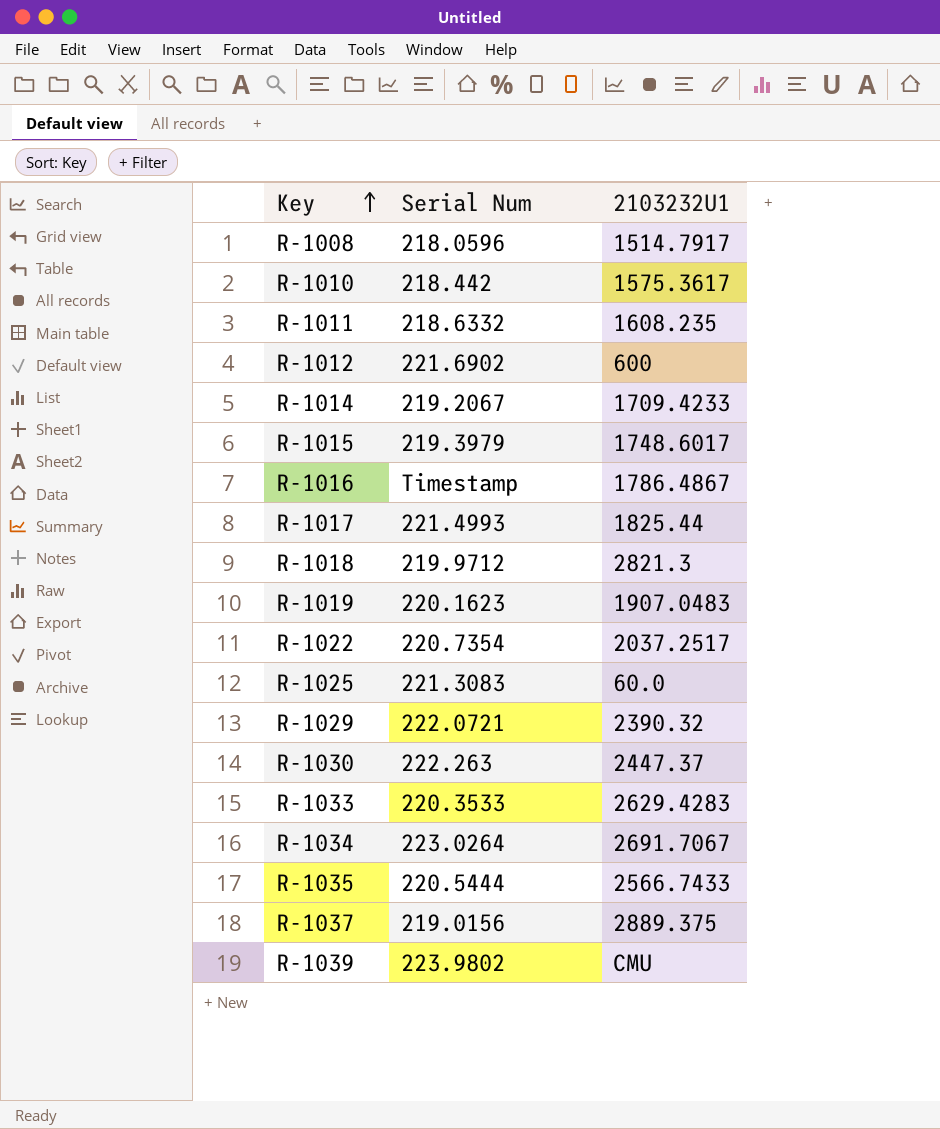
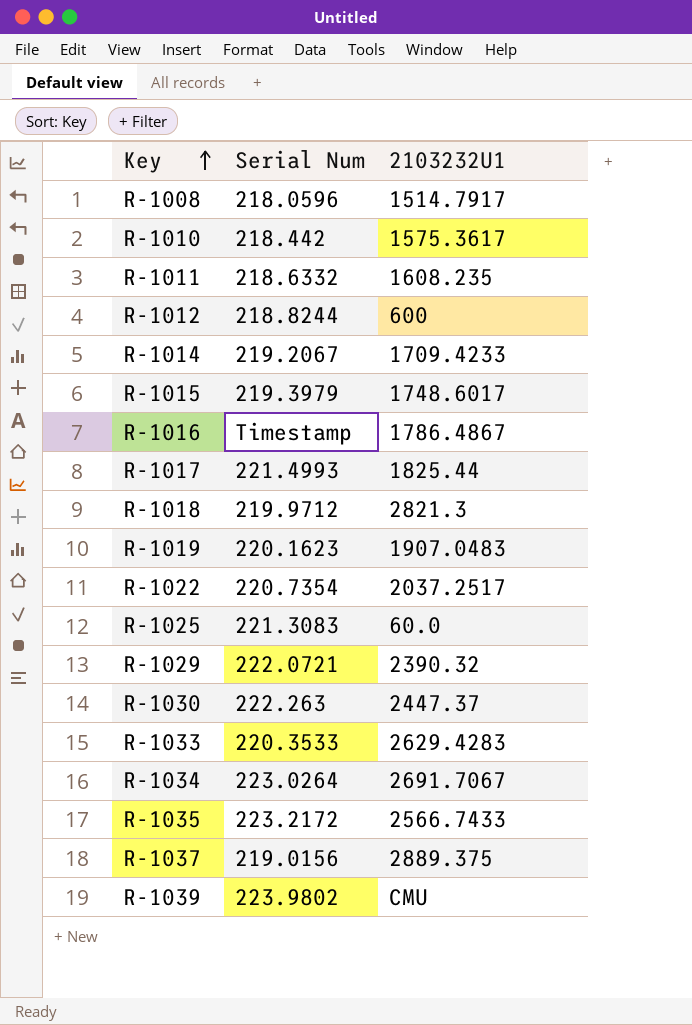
R-1012 | Serial Num: 221.6902 -> 218.8244
R-1035 | Serial Num: 220.5444 -> 223.2172

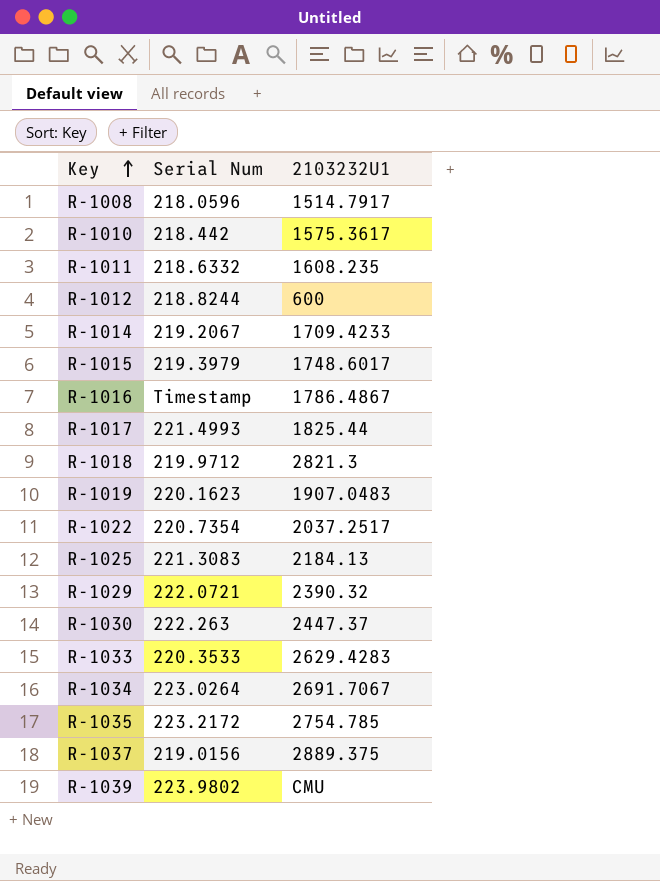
R-1025 | 2103232U1: 60.0 -> 2184.13
R-1035 | 2103232U1: 2566.7433 -> 2754.785

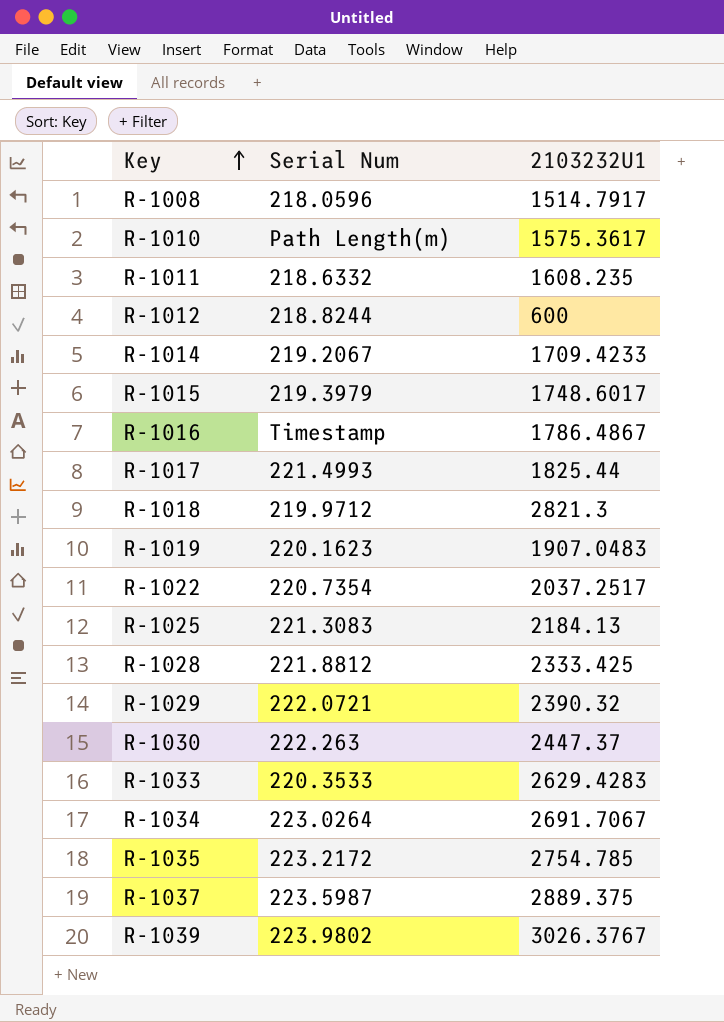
R-1010 | Serial Num: 218.442 -> Path Length(m)
row R-1028: none -> 221.8812 | 2333.425
R-1037 | Serial Num: 219.0156 -> 223.5987
R-1039 | 2103232U1: CMU -> 3026.3767

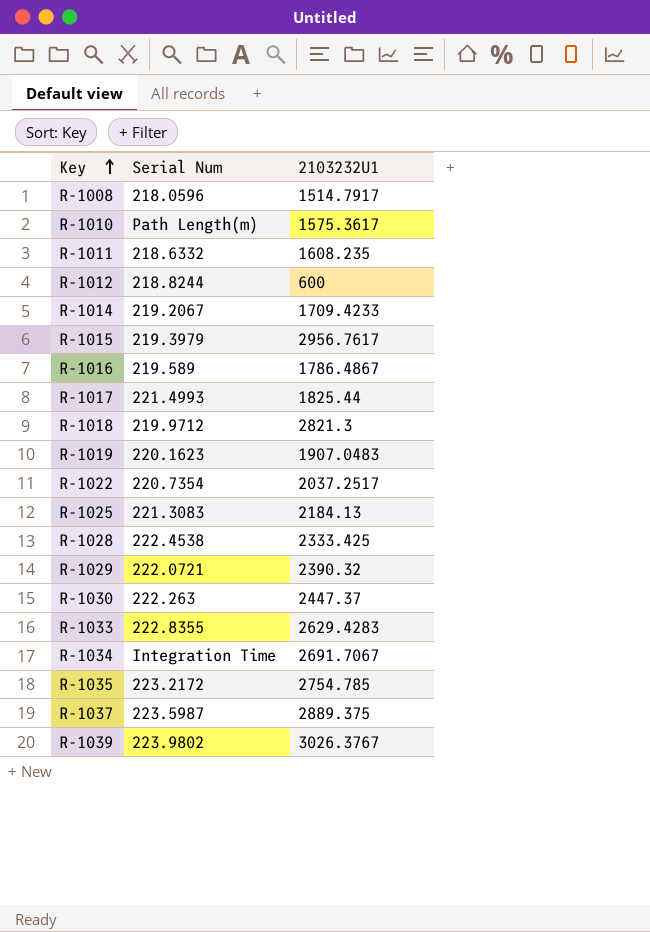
R-1015 | 2103232U1: 1748.6017 -> 2956.7617
R-1016 | Serial Num: Timestamp -> 219.589
R-1028 | Serial Num: 221.8812 -> 222.4538
R-1033 | Serial Num: 220.3533 -> 222.8355
R-1034 | Serial Num: 223.0264 -> Integration Time

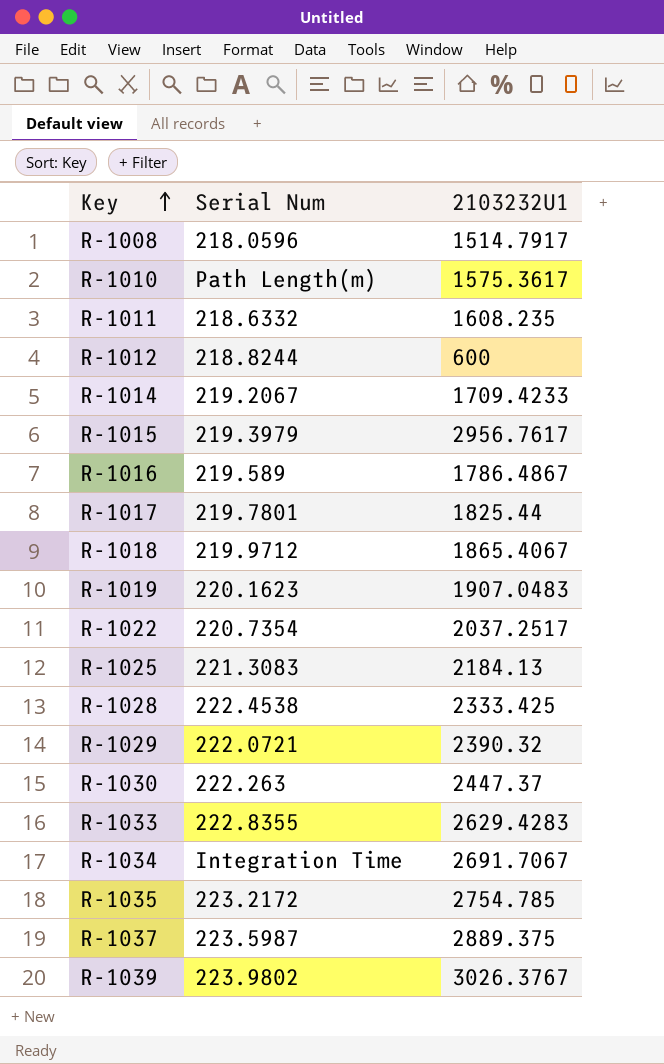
R-1017 | Serial Num: 221.4993 -> 219.7801
R-1018 | 2103232U1: 2821.3 -> 1865.4067

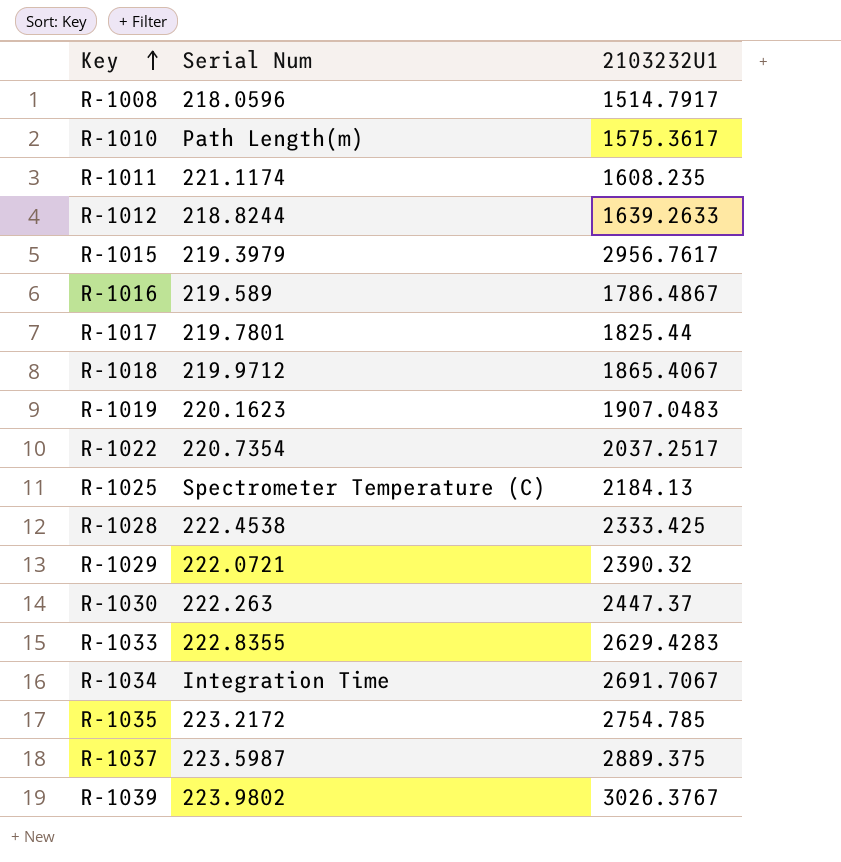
row R-1014: 219.2067 | 1709.4233 -> none
R-1011 | Serial Num: 218.6332 -> 221.1174
R-1012 | 2103232U1: 600 -> 1639.2633
R-1025 | Serial Num: 221.3083 -> Spectrometer Temperature (C)

